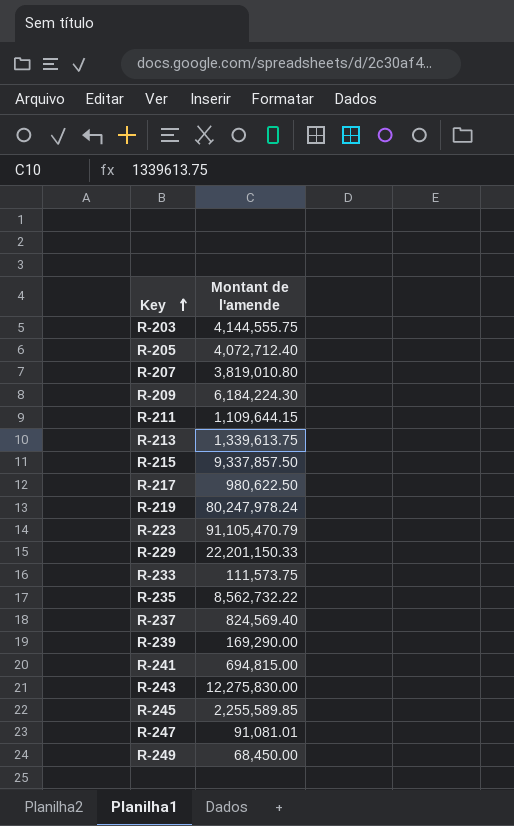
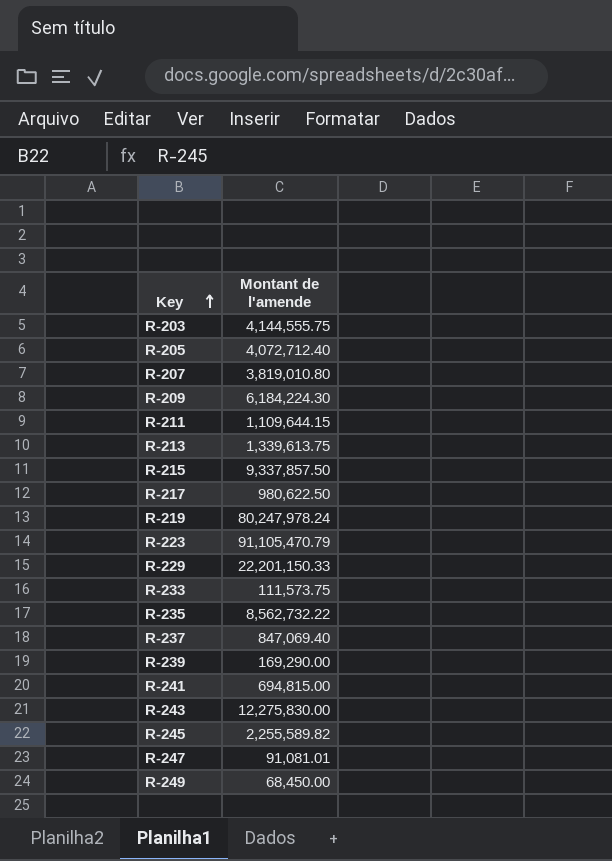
R-237 | Montant de l'amende: 824,569.40 -> 847,069.40
R-245 | Montant de l'amende: 2,255,589.85 -> 2,255,589.82

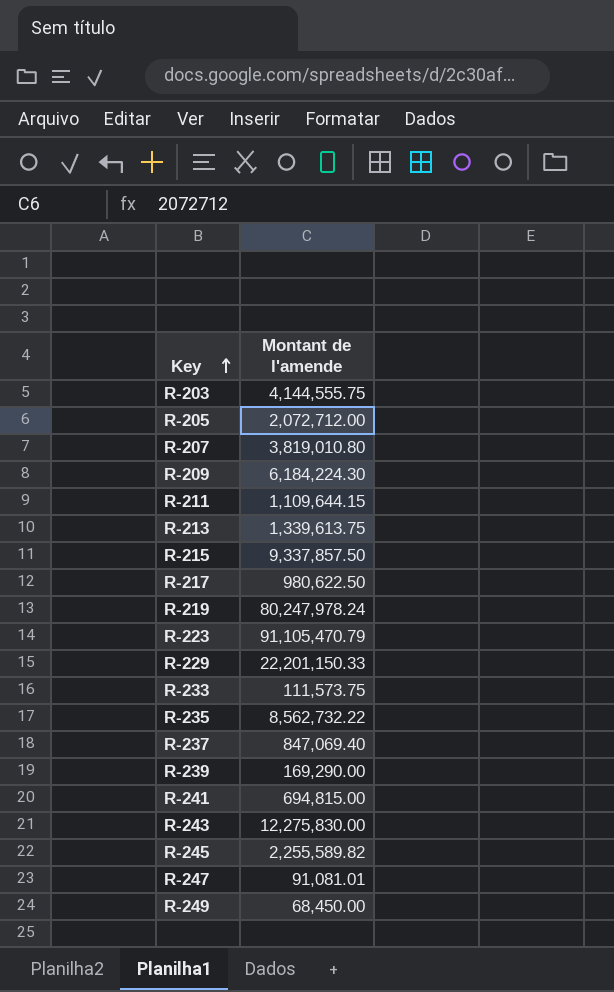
R-205 | Montant de l'amende: 4,072,712.40 -> 2,072,712.00

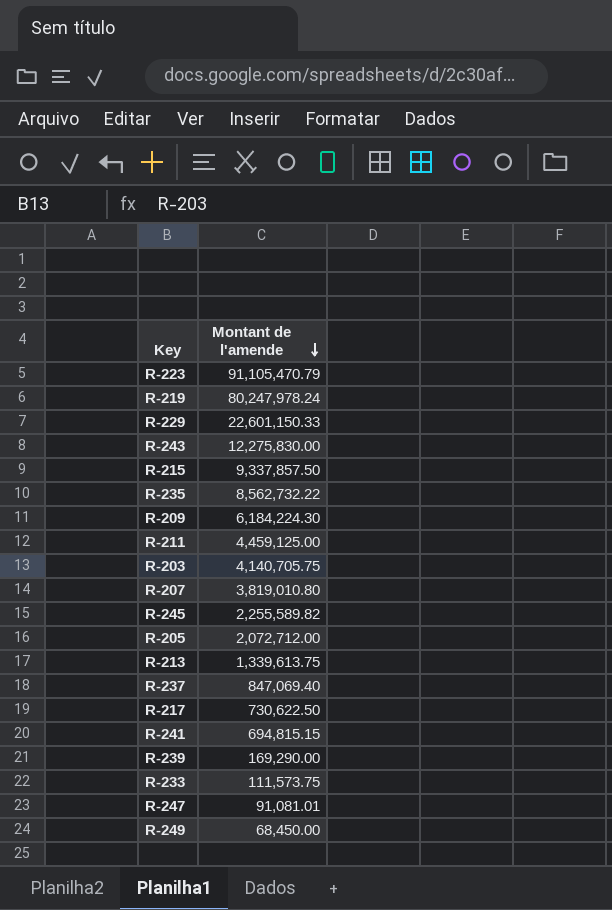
row order: Key ascending -> Montant de l'amende descending
R-229 | Montant de l'amende: 22,201,150.33 -> 22,601,150.33
R-211 | Montant de l'amende: 1,109,644.15 -> 4,459,125.00
R-203 | Montant de l'amende: 4,144,555.75 -> 4,140,705.75
R-217 | Montant de l'amende: 980,622.50 -> 730,622.50
R-241 | Montant de l'amende: 694,815.00 -> 694,815.15

